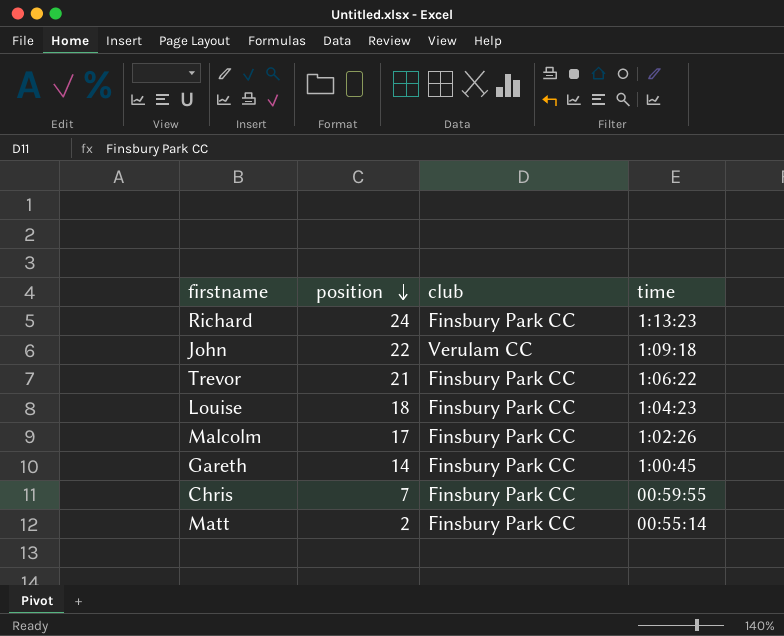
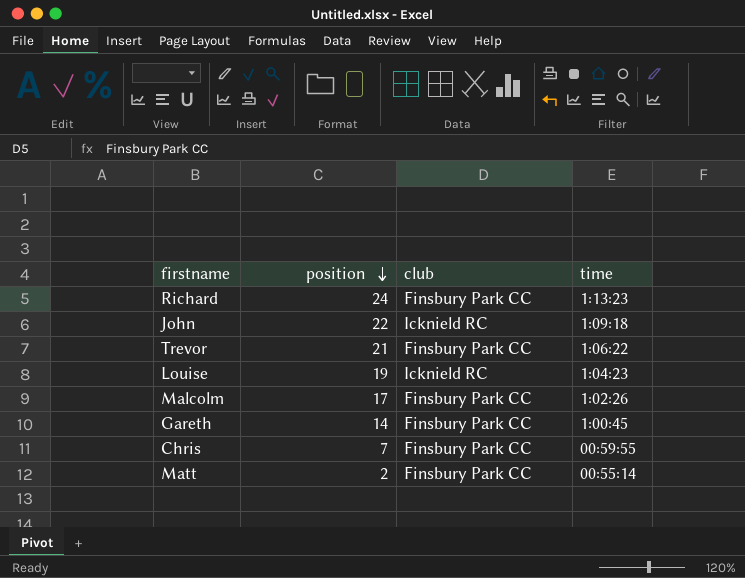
John | club: Verulam CC -> Icknield RC
Louise | position: 18 -> 19
Louise | club: Finsbury Park CC -> Icknield RC

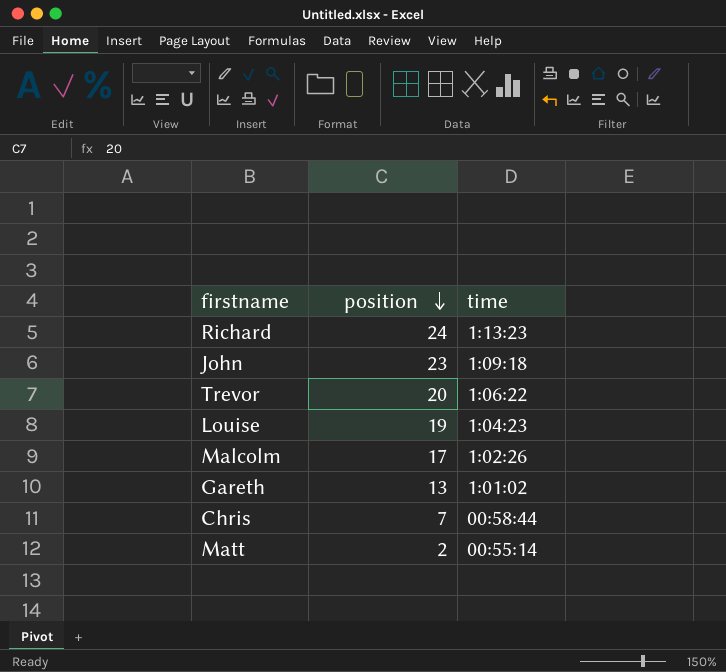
column club | position: 3 -> none
John | position: 22 -> 23
Trevor | position: 21 -> 20
Gareth | position: 14 -> 13
Gareth | time: 1:00:45 -> 1:01:02
Chris | time: 00:59:55 -> 00:58:44

